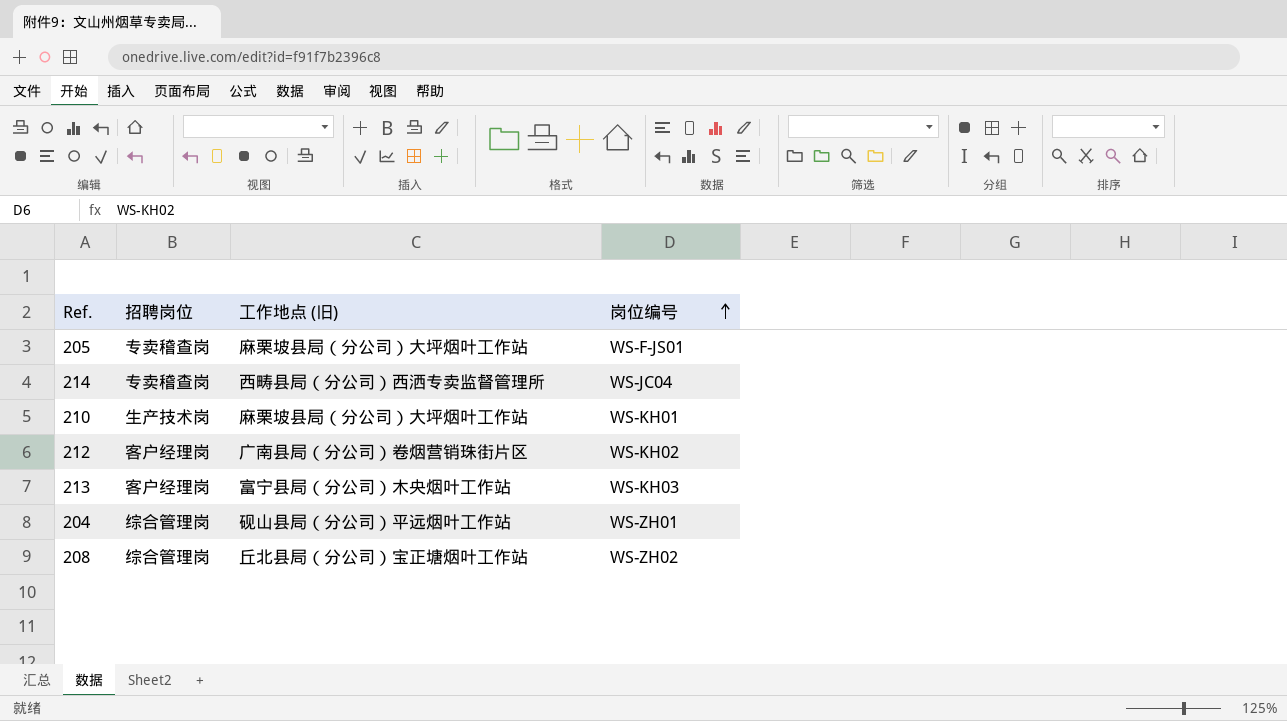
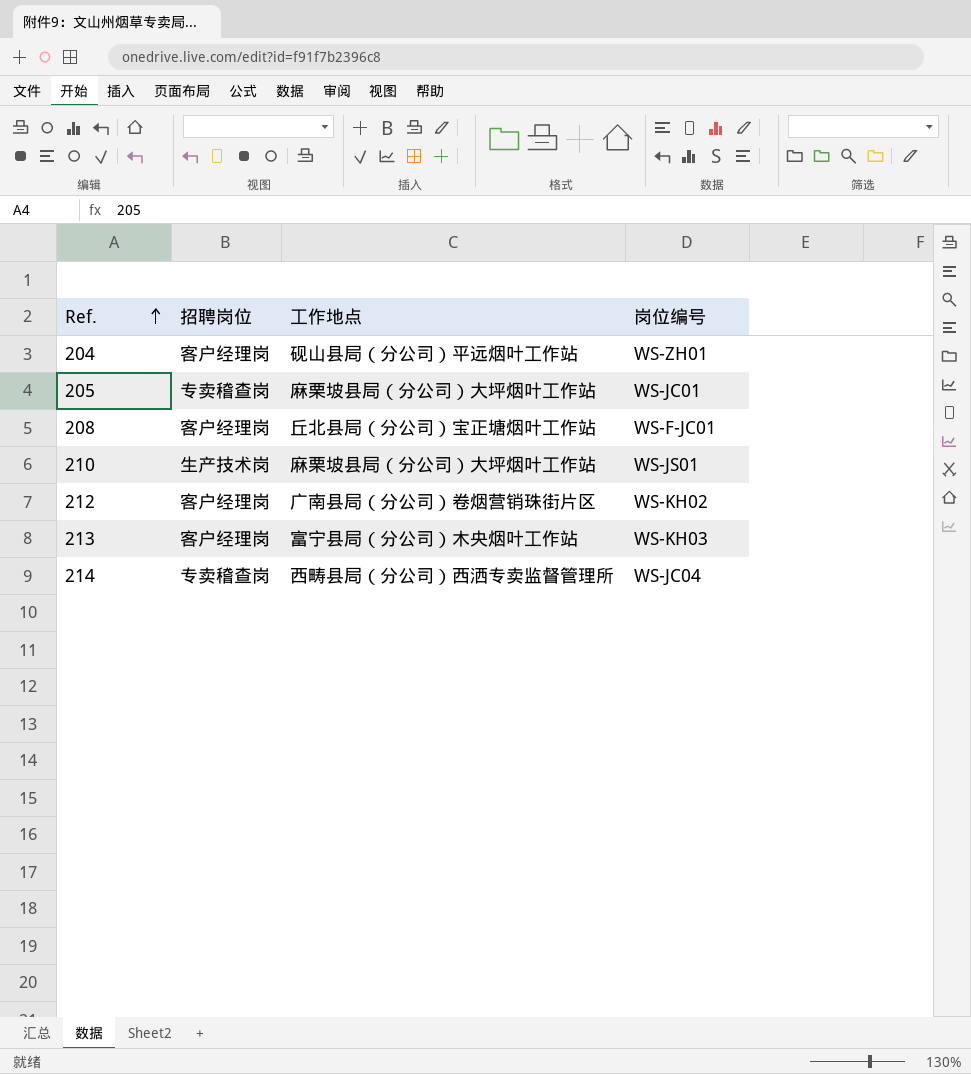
row order: 岗位编号 ascending -> Ref. ascending
column name: 工作地点 (旧) -> 工作地点
204 | 招聘岗位: 综合管理岗 -> 客户经理岗
205 | 岗位编号: WS-F-JS01 -> WS-JC01
208 | 招聘岗位: 综合管理岗 -> 客户经理岗
208 | 岗位编号: WS-ZH02 -> WS-F-JC01
210 | 岗位编号: WS-KH01 -> WS-JS01

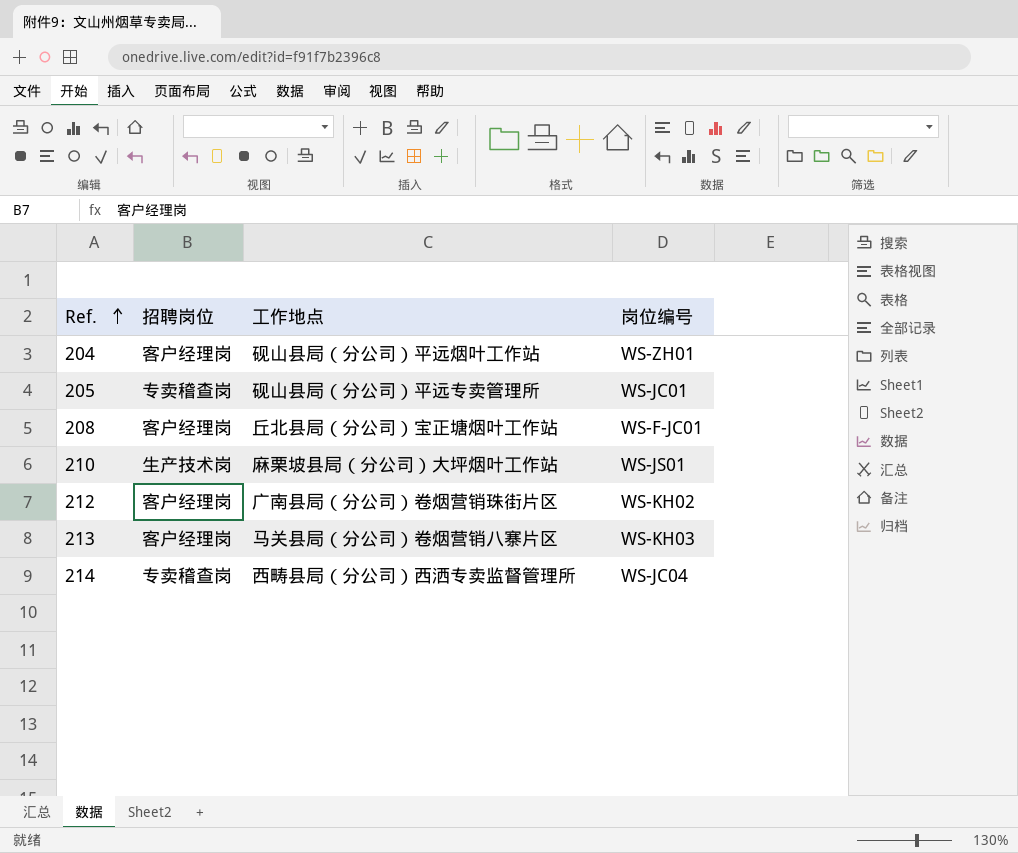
205 | 工作地点: 麻栗坡县局（分公司）大坪烟叶工作站 -> 砚山县局（分公司）平远专卖管理所
213 | 工作地点: 富宁县局（分公司）木央烟叶工作站 -> 马关县局（分公司）卷烟营销八寨片区

